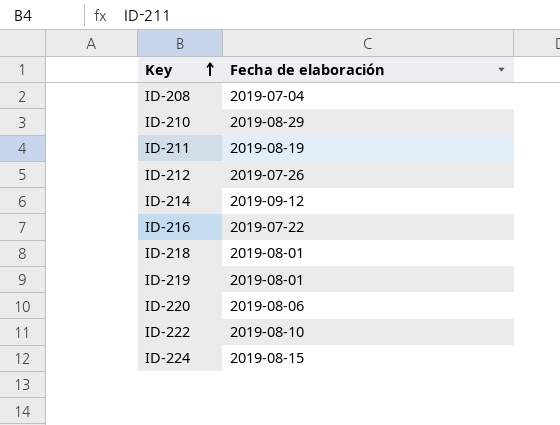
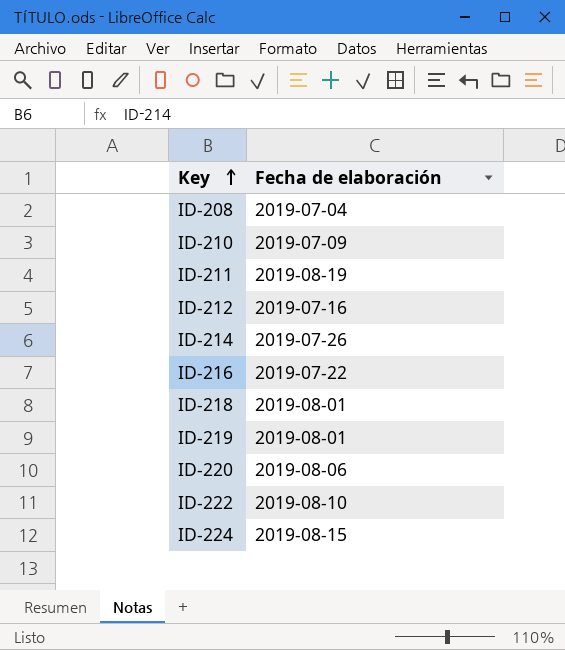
ID-210 | Fecha de elaboración: 2019-08-29 -> 2019-07-09
ID-212 | Fecha de elaboración: 2019-07-26 -> 2019-07-16
ID-214 | Fecha de elaboración: 2019-09-12 -> 2019-07-26

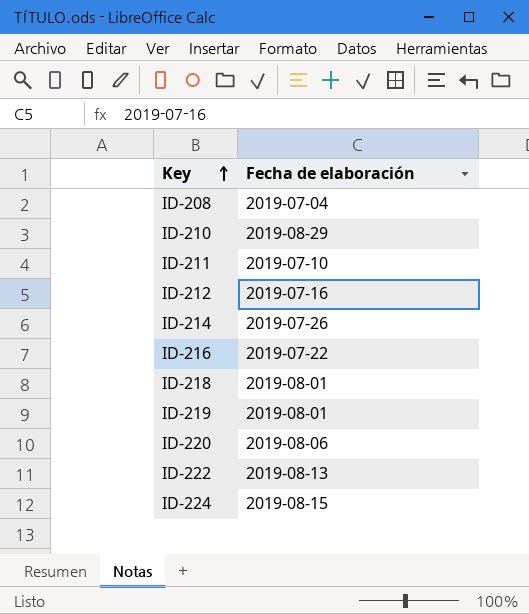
ID-210 | Fecha de elaboración: 2019-07-09 -> 2019-08-29
ID-211 | Fecha de elaboración: 2019-08-19 -> 2019-07-10
ID-222 | Fecha de elaboración: 2019-08-10 -> 2019-08-13

